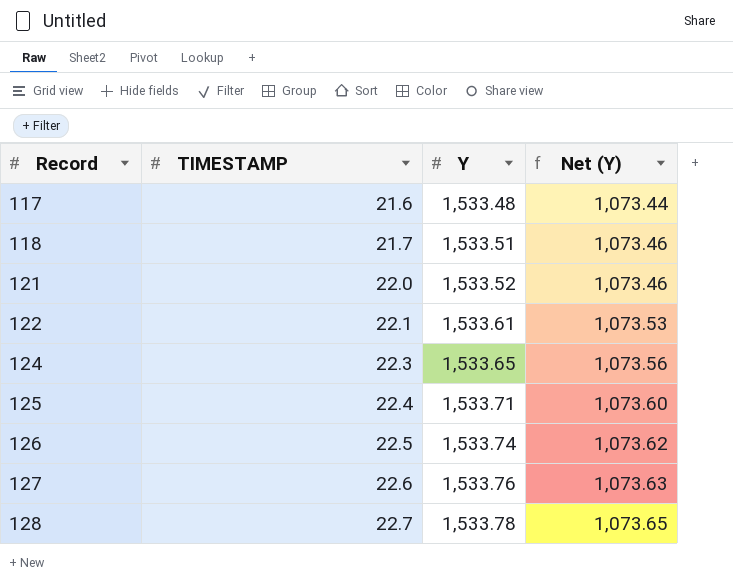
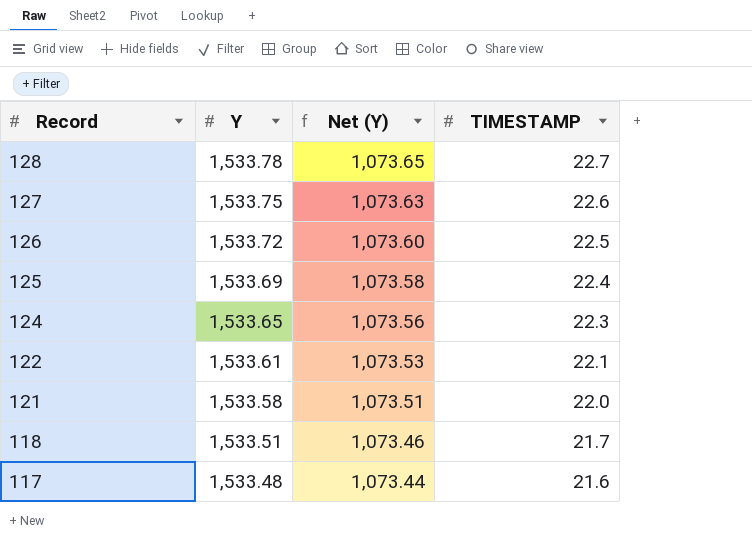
row order: Record ascending -> Record descending
column TIMESTAMP | position: 2 -> 4
127 | Y: 1,533.76 -> 1,533.75
126 | Y: 1,533.74 -> 1,533.72
126 | Net (Y): 1,073.62 -> 1,073.60
125 | Y: 1,533.71 -> 1,533.69
125 | Net (Y): 1,073.60 -> 1,073.58
121 | Y: 1,533.52 -> 1,533.58
121 | Net (Y): 1,073.46 -> 1,073.51

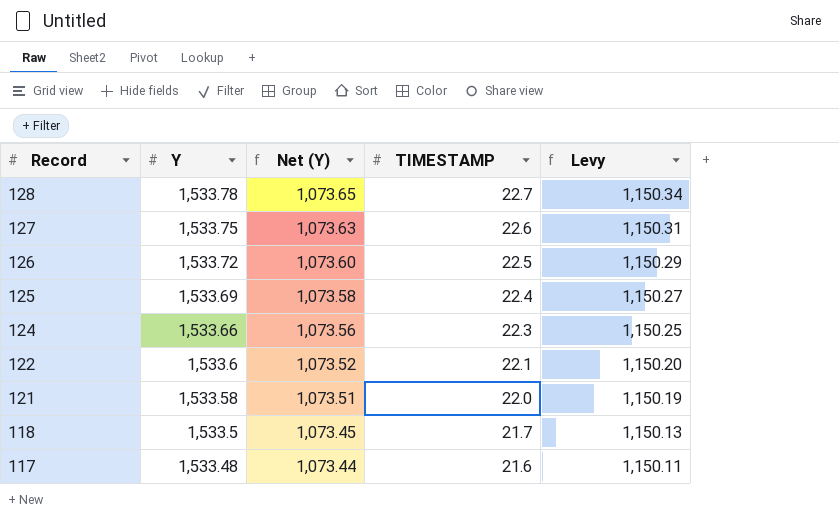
column Levy | formula: none -> [Y] * 0.75
124 | Y: 1,533.65 -> 1,533.66
122 | Y: 1,533.61 -> 1,533.6
122 | Net (Y): 1,073.53 -> 1,073.52
118 | Y: 1,533.51 -> 1,533.5
118 | Net (Y): 1,073.46 -> 1,073.45

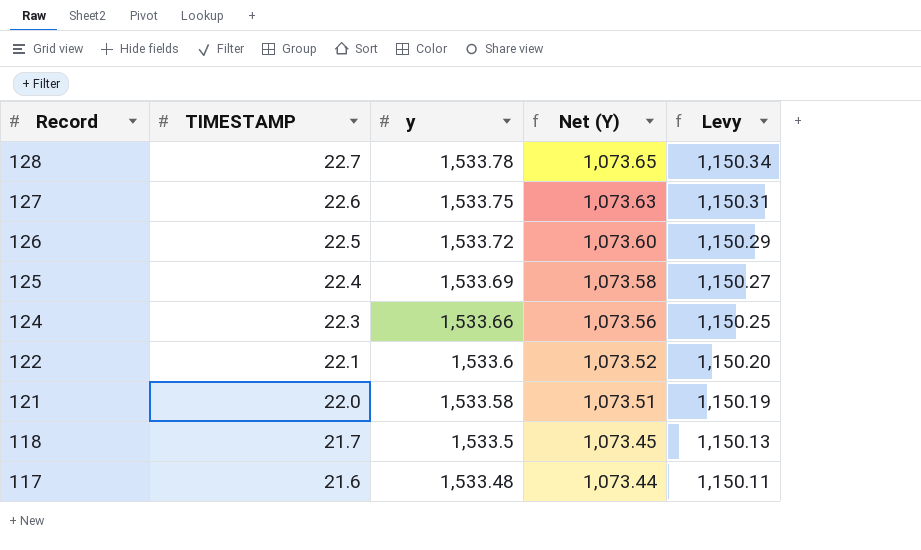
column TIMESTAMP | position: 4 -> 2
column name: Y -> y

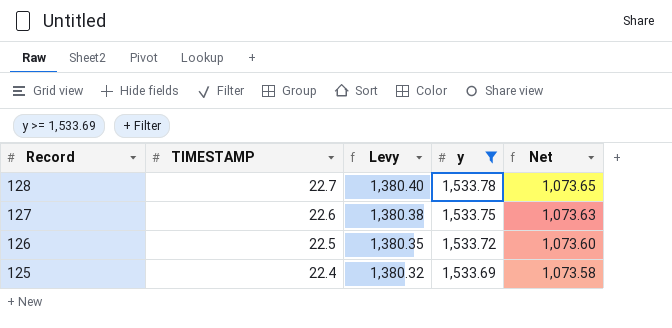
filter: none -> y >= 1,533.69
column Levy | formula: [y] * 0.75 -> [y] * 0.9
column Levy | position: 5 -> 3
column name: Net (Y) -> Net

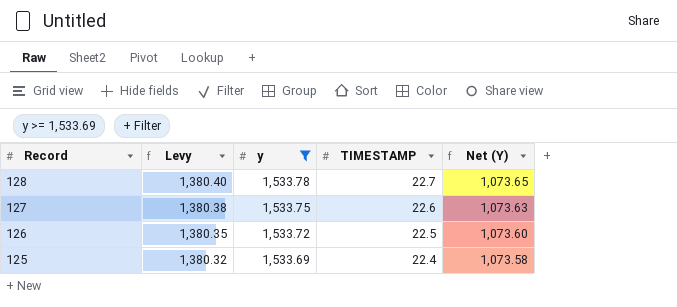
column TIMESTAMP | position: 2 -> 4
column name: Net -> Net (Y)

